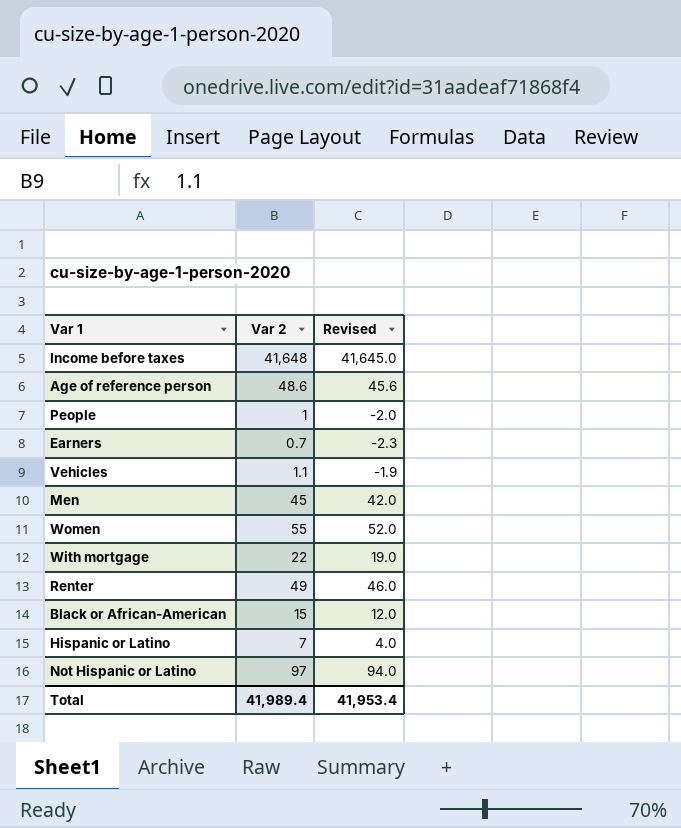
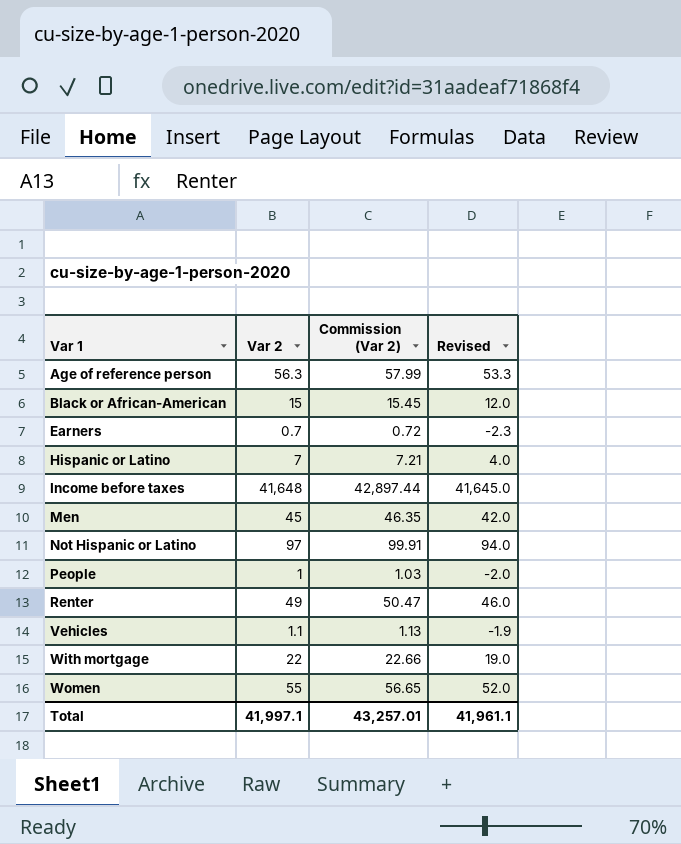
row order: none -> Var 1 ascending
column Commission (Var 2) | formula: none -> [Var 2] * 1.03
Age of reference person | Var 2: 48.6 -> 56.3
Age of reference person | Revised: 45.6 -> 53.3
Total | Var 2: 41,989.4 -> 41,997.1
Total | Revised: 41,953.4 -> 41,961.1

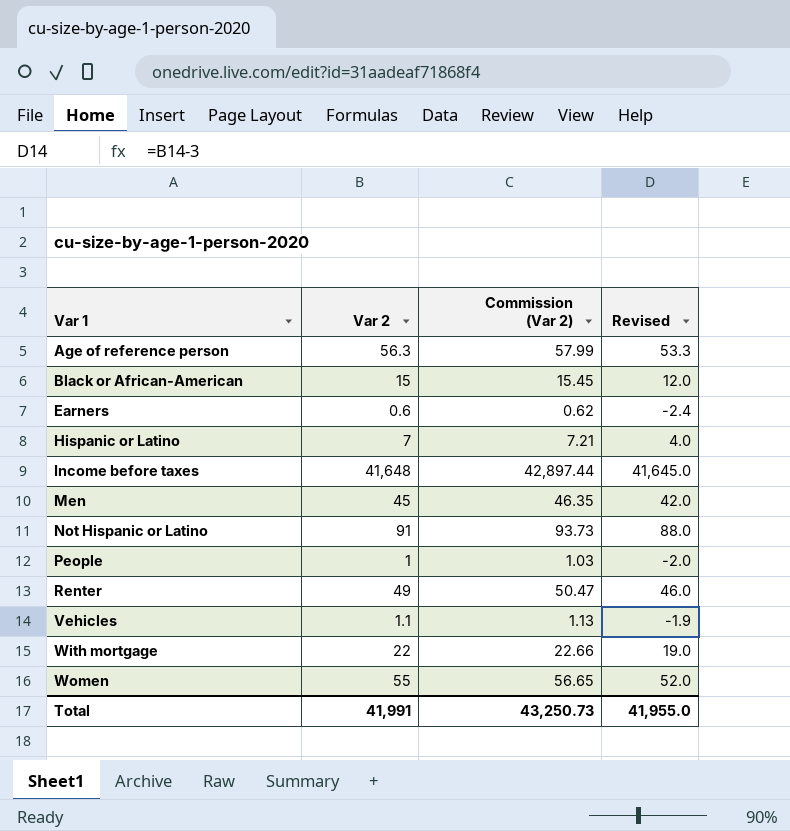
Earners | Var 2: 0.7 -> 0.6
Earners | Commission (Var 2): 0.72 -> 0.62
Earners | Revised: -2.3 -> -2.4
Not Hispanic or Latino | Var 2: 97 -> 91
Not Hispanic or Latino | Commission (Var 2): 99.91 -> 93.73
Not Hispanic or Latino | Revised: 94.0 -> 88.0
Total | Var 2: 41,997.1 -> 41,991
Total | Commission (Var 2): 43,257.01 -> 43,250.73
Total | Revised: 41,961.1 -> 41,955.0

